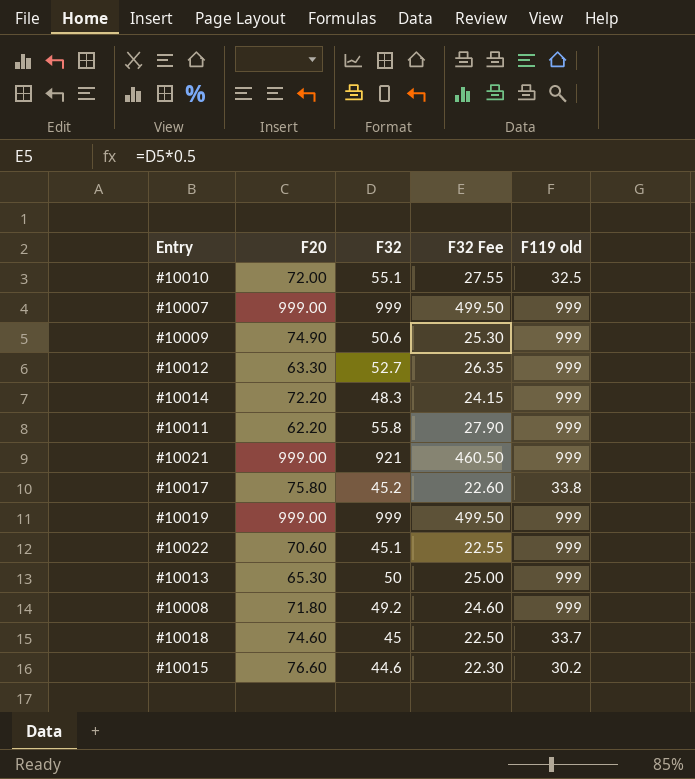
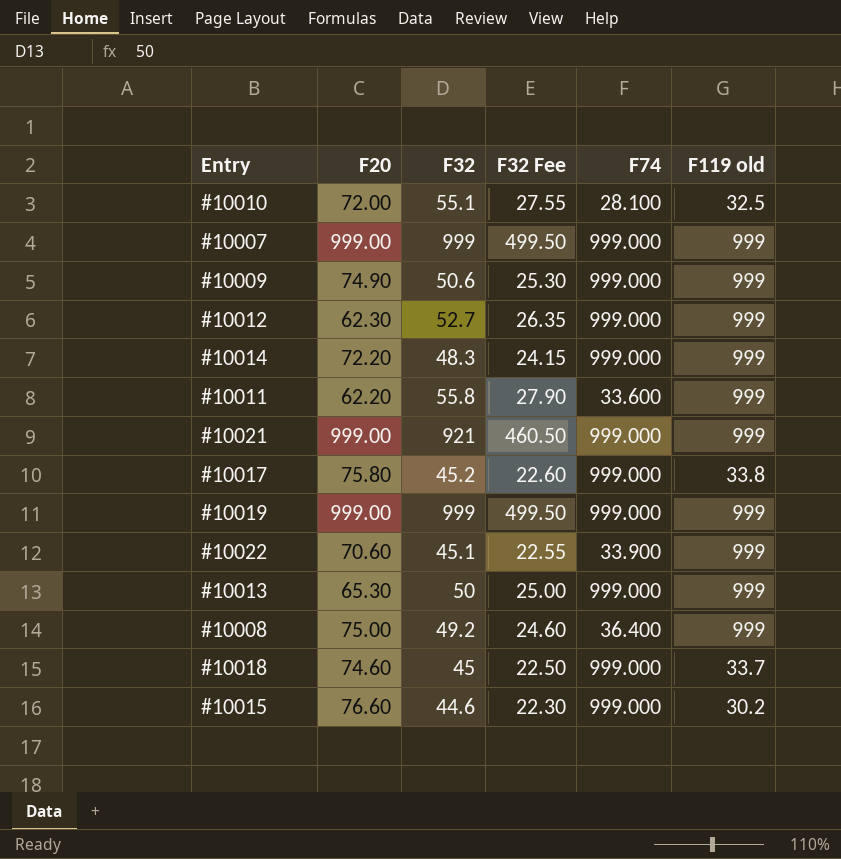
column F74 | position: none -> 5
#10012 | F20: 63.30 -> 62.30
#10008 | F20: 71.80 -> 75.00

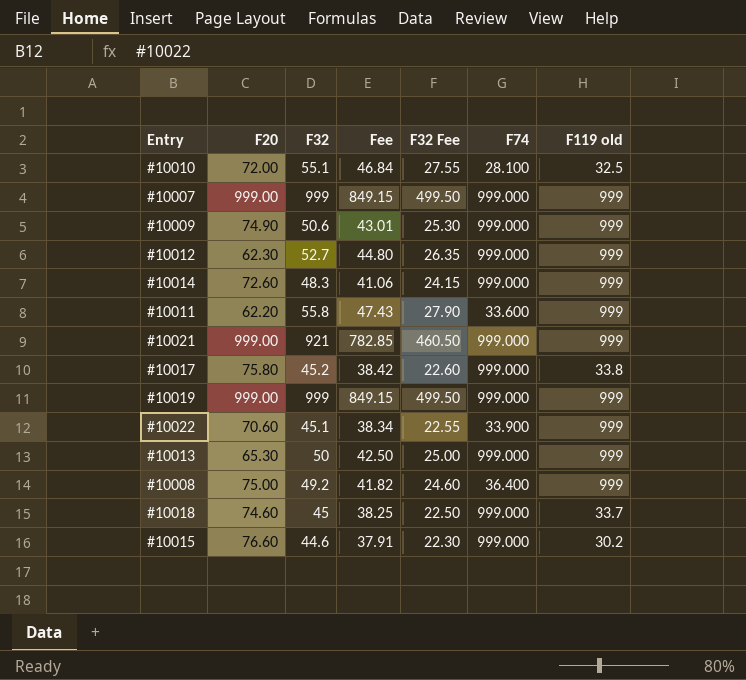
column Fee | formula: none -> [F32] * 0.85
#10014 | F20: 72.20 -> 72.60

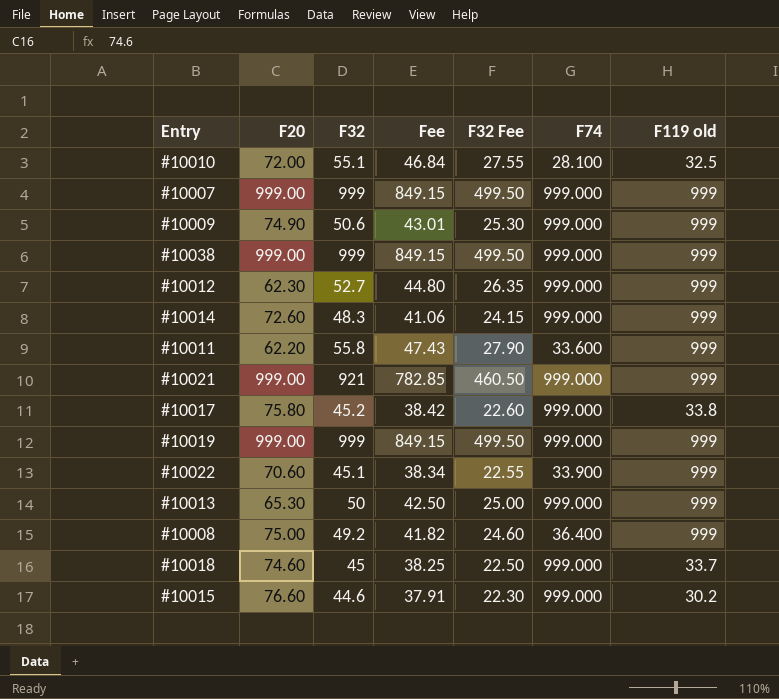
row #10038: none -> 999.00 | 999 | 849.15 | 499.50 | 999.000 | 999

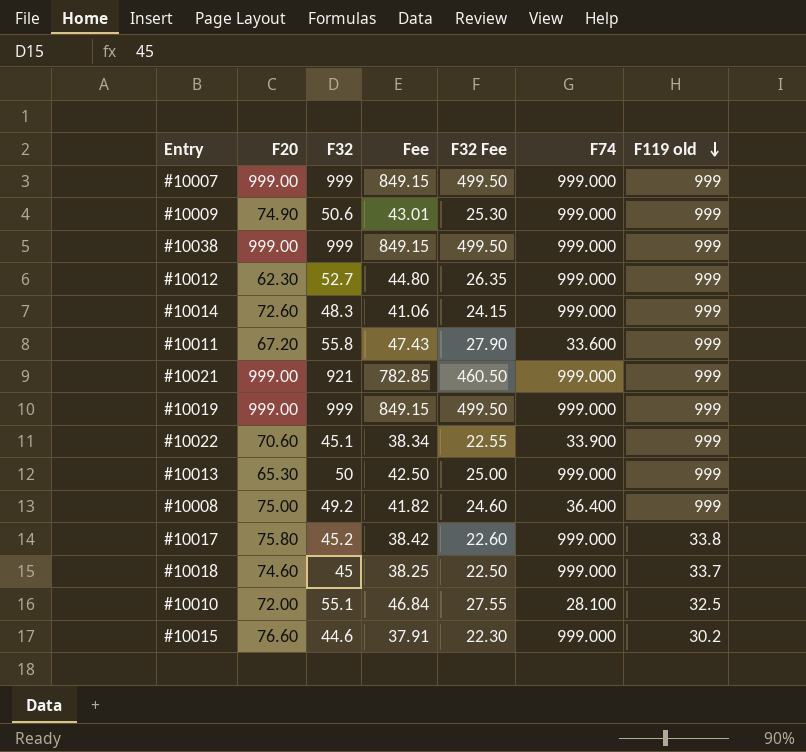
row order: none -> F119 old descending
#10011 | F20: 62.20 -> 67.20

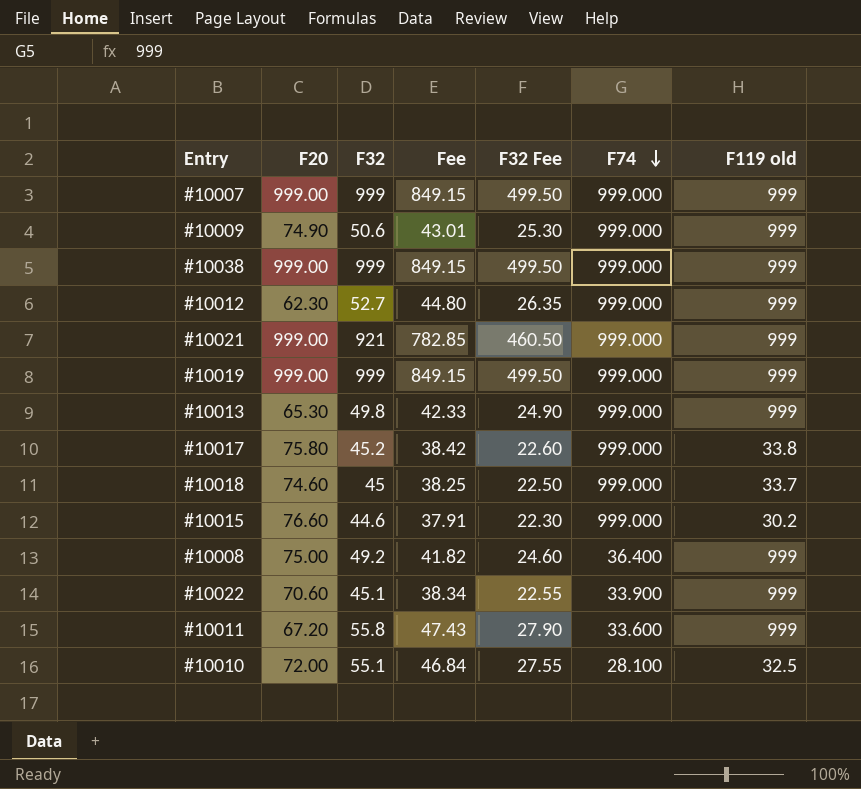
row order: F119 old descending -> F74 descending
row #10014: 72.60 | 48.3 | 41.06 | 24.15 | 999.000 | 999 -> none
#10013 | F32: 50 -> 49.8
#10013 | Fee: 42.50 -> 42.33
#10013 | F32 Fee: 25.00 -> 24.90

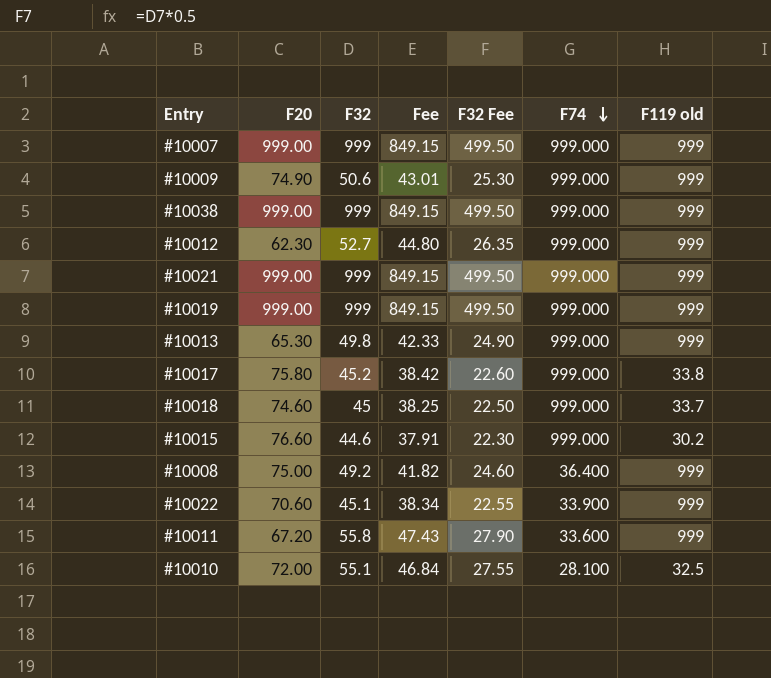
#10021 | F32: 921 -> 999
#10021 | Fee: 782.85 -> 849.15
#10021 | F32 Fee: 460.50 -> 499.50

